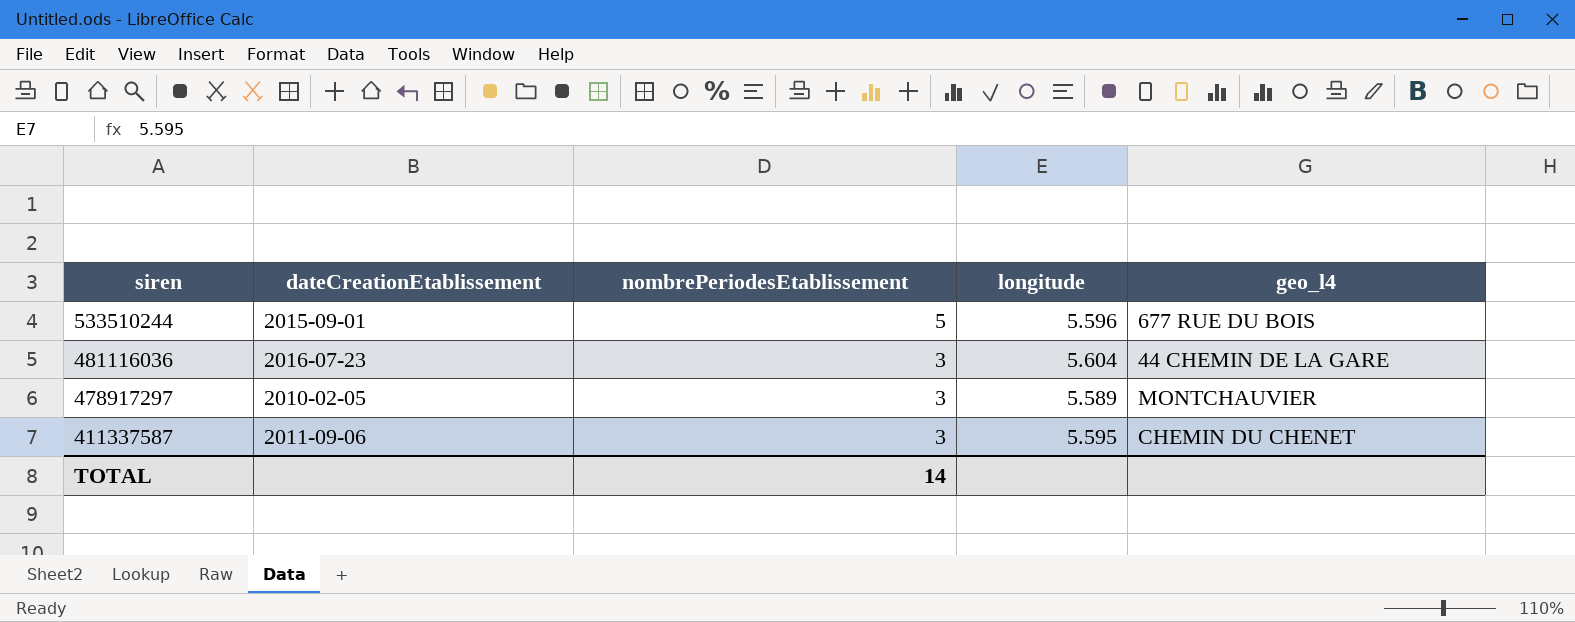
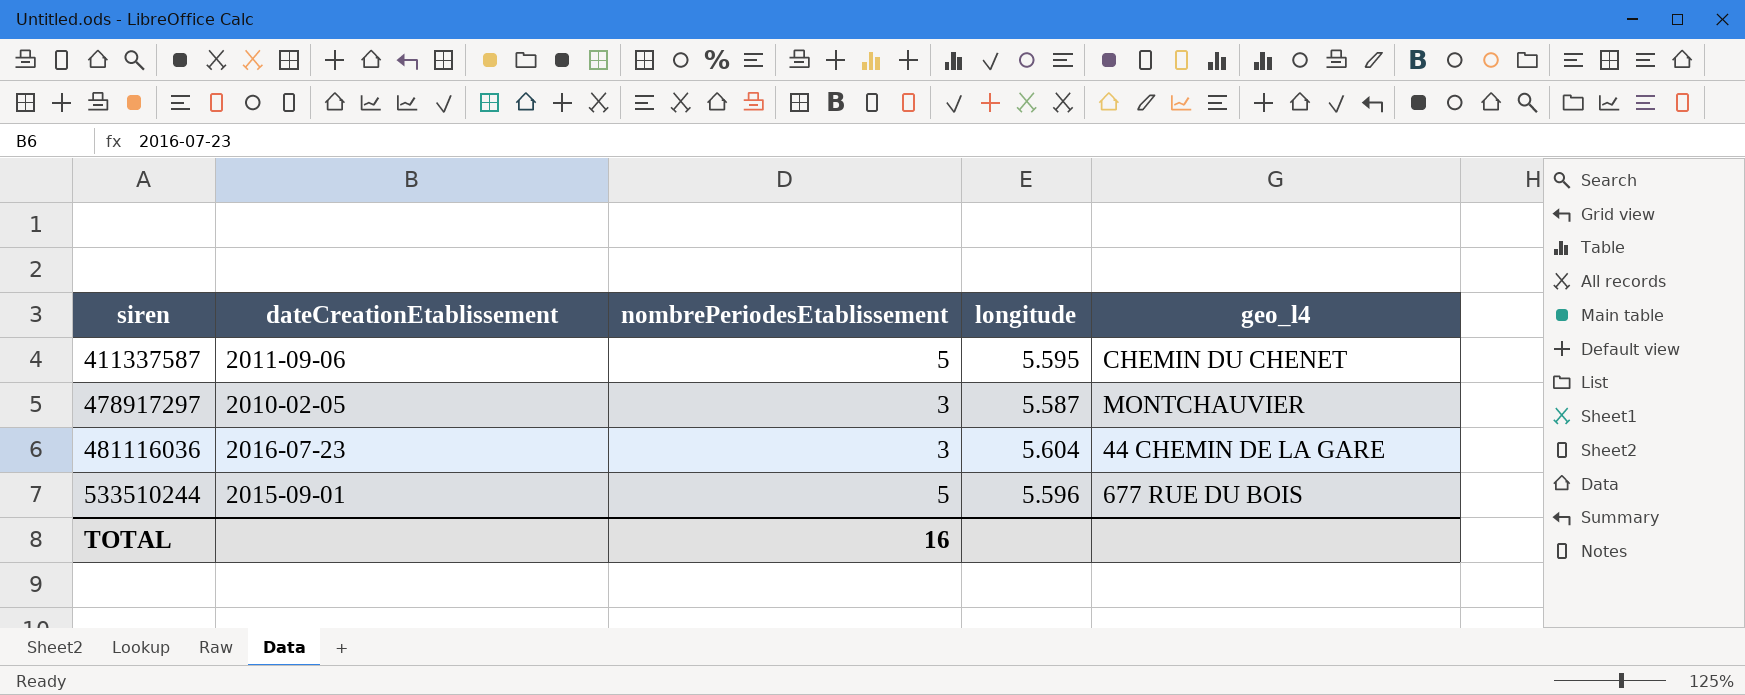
row order: siren descending -> siren ascending
411337587 | nombrePeriodesEtablissement: 3 -> 5
478917297 | longitude: 5.589 -> 5.587
TOTAL | nombrePeriodesEtablissement: 14 -> 16

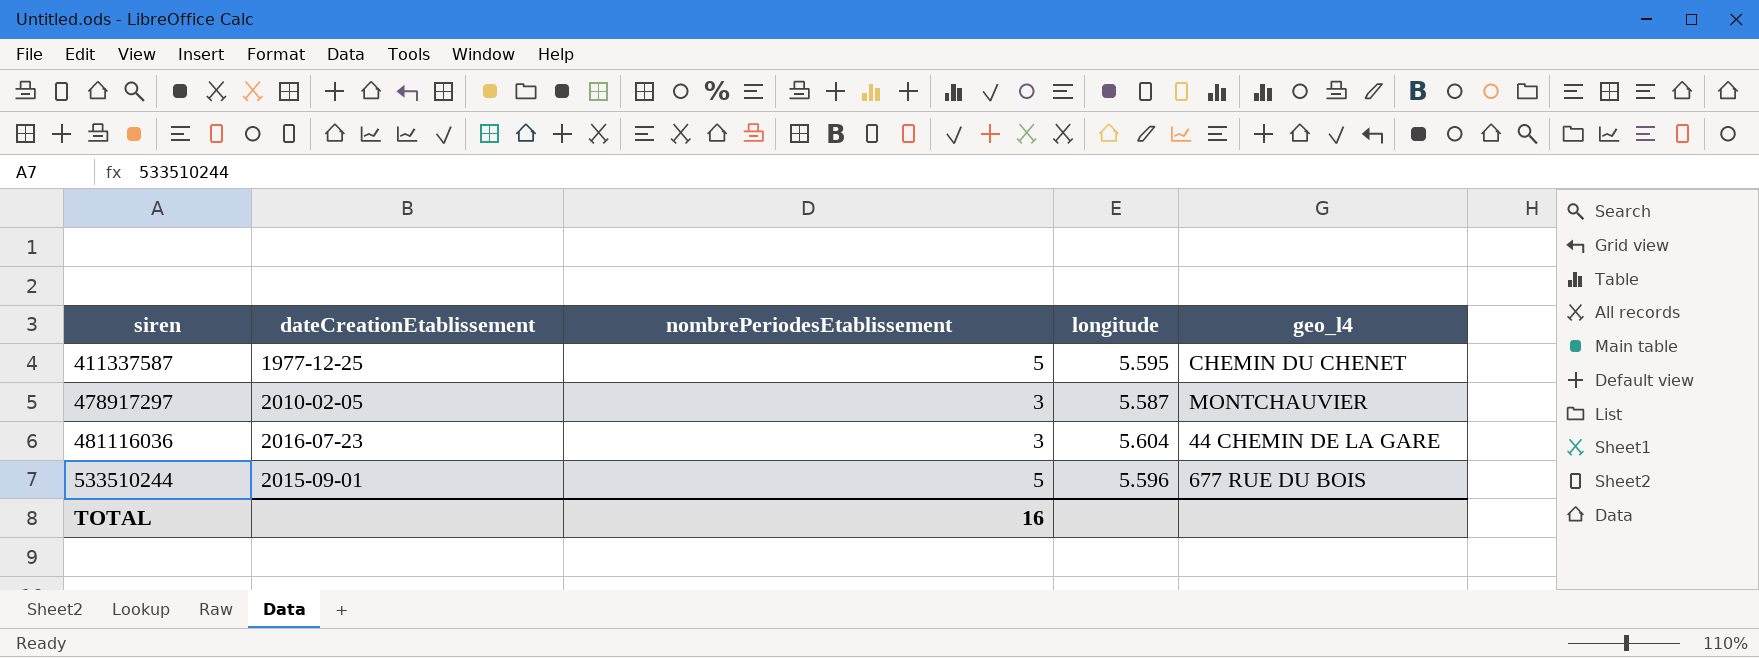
411337587 | dateCreationEtablissement: 2011-09-06 -> 1977-12-25

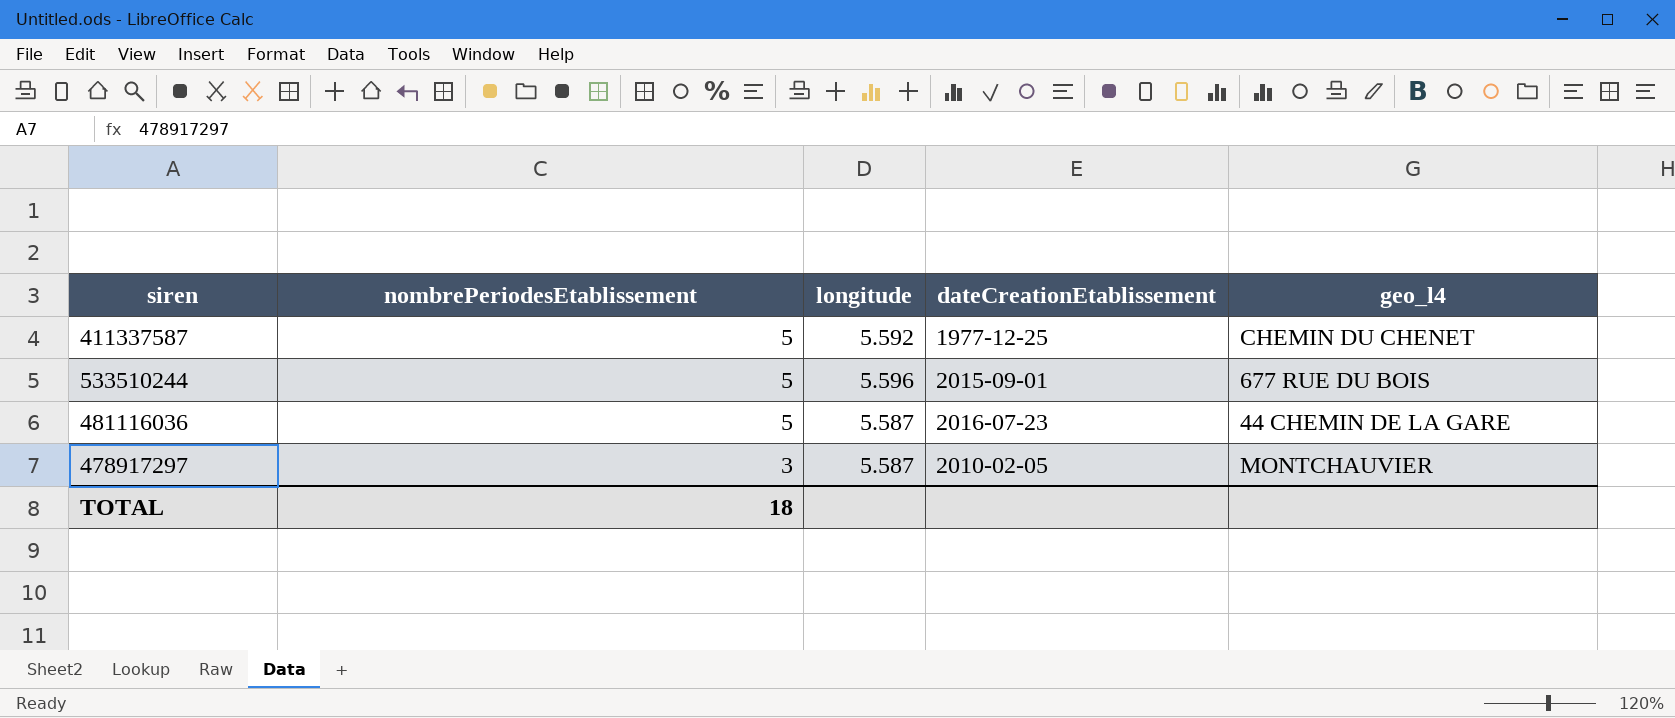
row order: siren ascending -> nombrePeriodesEtablissement descending
column dateCreationEtablissement | position: 2 -> 4
411337587 | longitude: 5.595 -> 5.592
481116036 | nombrePeriodesEtablissement: 3 -> 5
481116036 | longitude: 5.604 -> 5.587
TOTAL | nombrePeriodesEtablissement: 16 -> 18

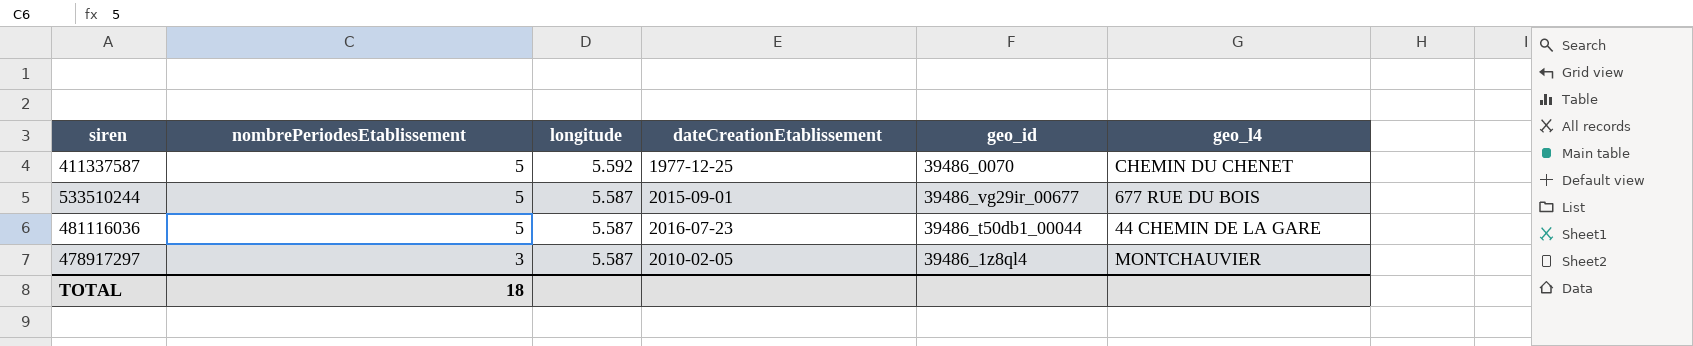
column geo_id | position: none -> 5
533510244 | longitude: 5.596 -> 5.587

